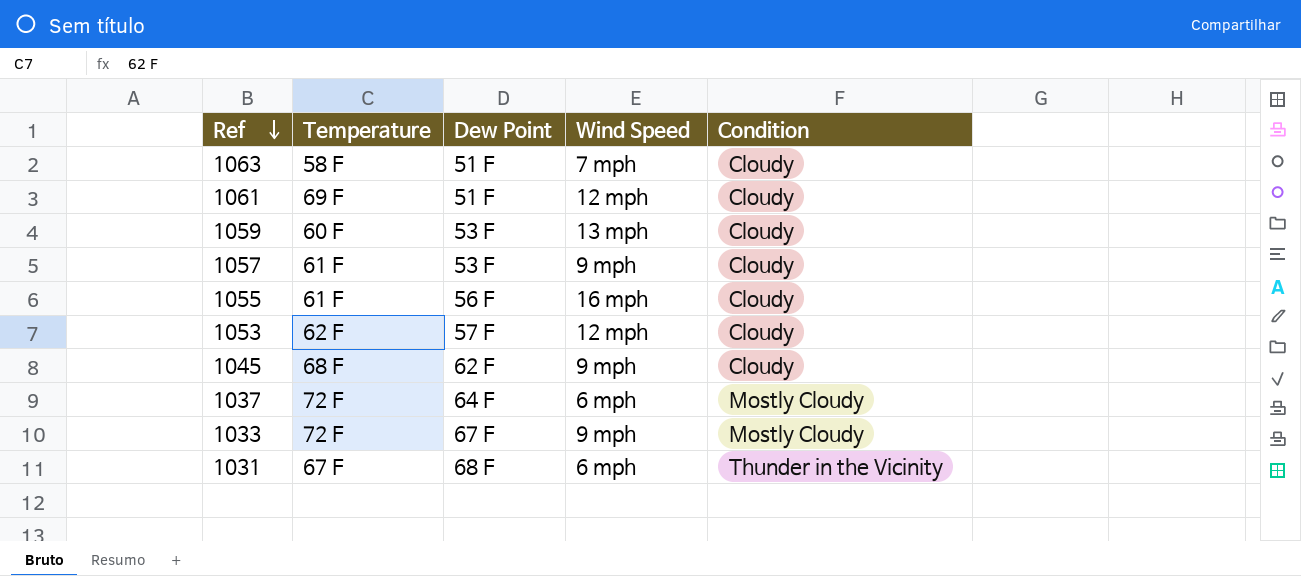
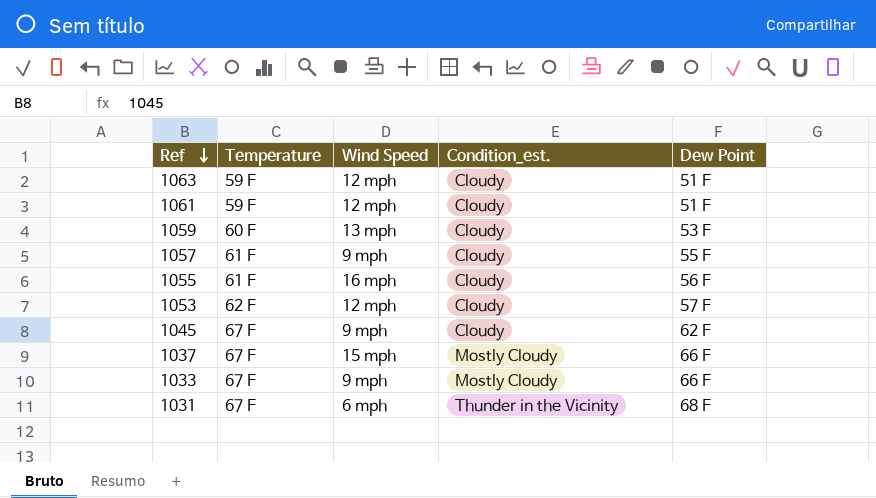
column name: Condition -> Condition_est.
column Dew Point | position: 3 -> 5
1063 | Temperature: 58 F -> 59 F
1063 | Wind Speed: 7 mph -> 12 mph
1061 | Temperature: 69 F -> 59 F
1057 | Dew Point: 53 F -> 55 F
1045 | Temperature: 68 F -> 67 F
1037 | Temperature: 72 F -> 67 F
1037 | Wind Speed: 6 mph -> 15 mph
1037 | Dew Point: 64 F -> 66 F
1033 | Temperature: 72 F -> 67 F
1033 | Dew Point: 67 F -> 66 F

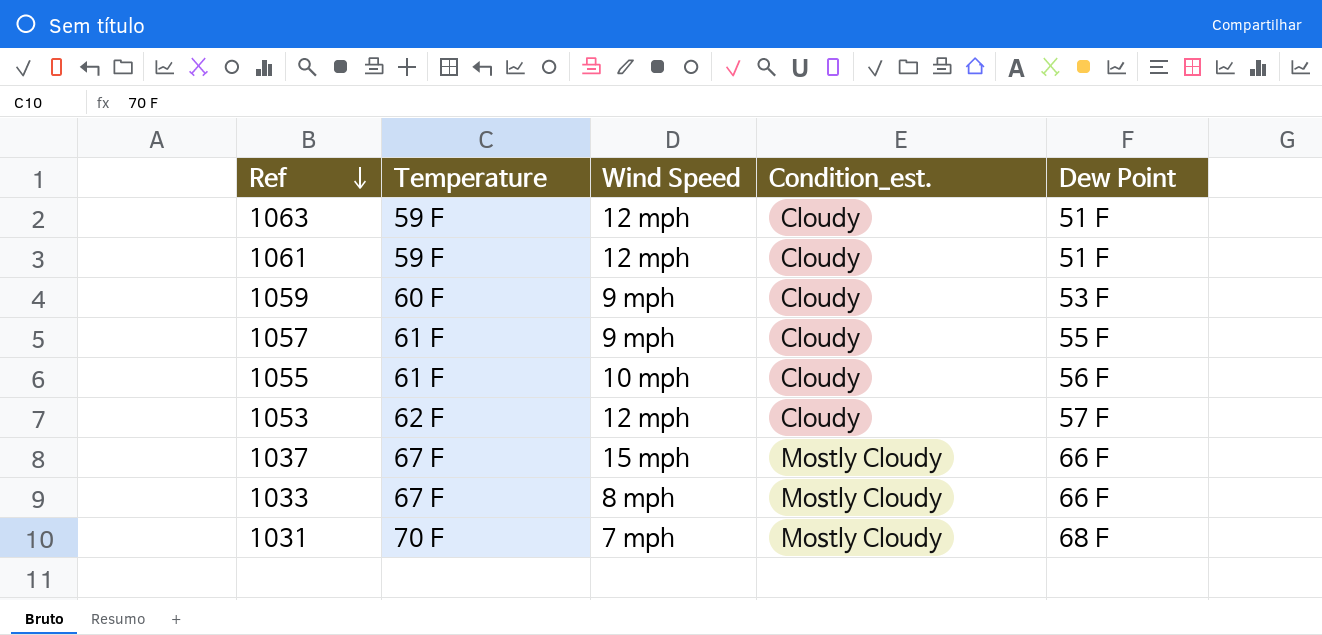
row 1045: 67 F | 9 mph | Cloudy | 62 F -> none
1059 | Wind Speed: 13 mph -> 9 mph
1055 | Wind Speed: 16 mph -> 10 mph
1033 | Wind Speed: 9 mph -> 8 mph
1031 | Temperature: 67 F -> 70 F
1031 | Wind Speed: 6 mph -> 7 mph
1031 | Condition_est.: Thunder in the Vicinity -> Mostly Cloudy

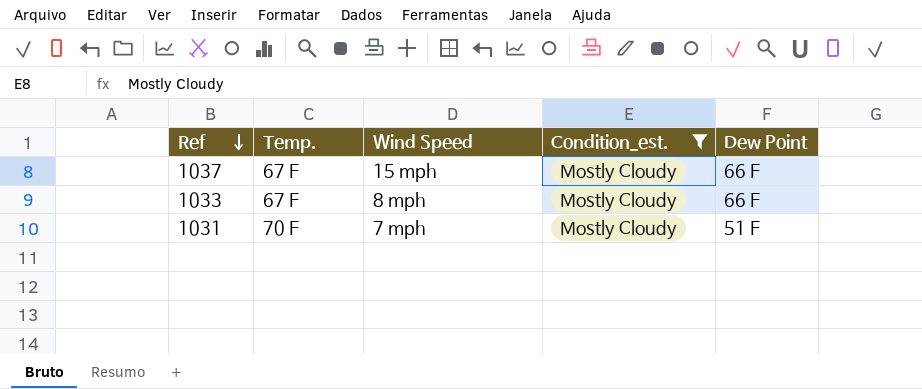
filter: none -> Condition_est. = Mostly Cloudy
column name: Temperature -> Temp.
1031 | Dew Point: 68 F -> 51 F

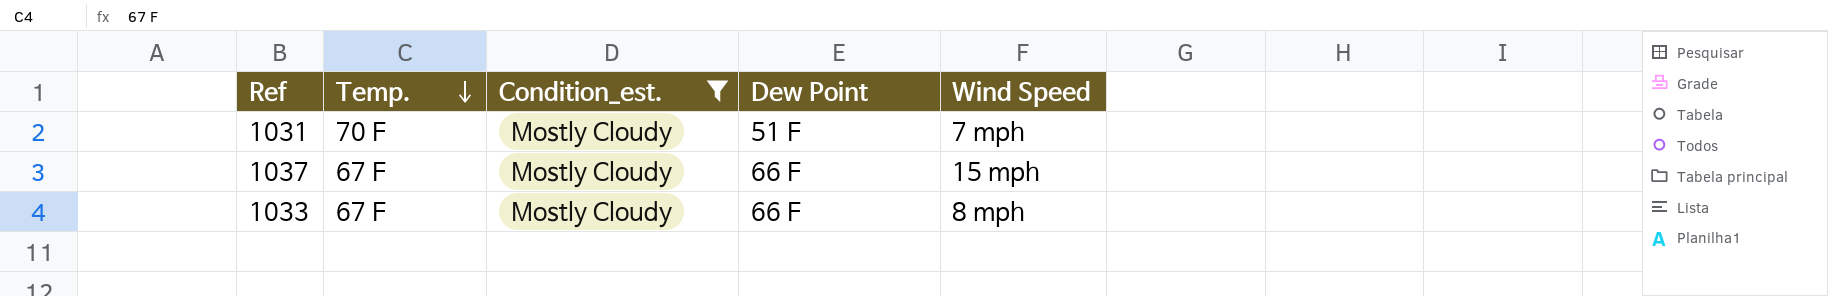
row order: Ref descending -> Temp. descending
column Wind Speed | position: 3 -> 5

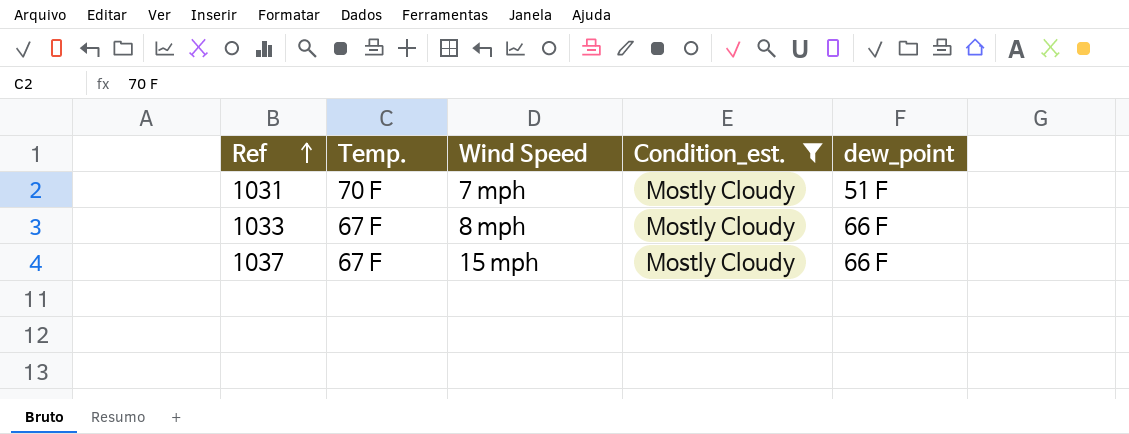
row order: Temp. descending -> Ref ascending
column Wind Speed | position: 5 -> 3
column name: Dew Point -> dew_point

